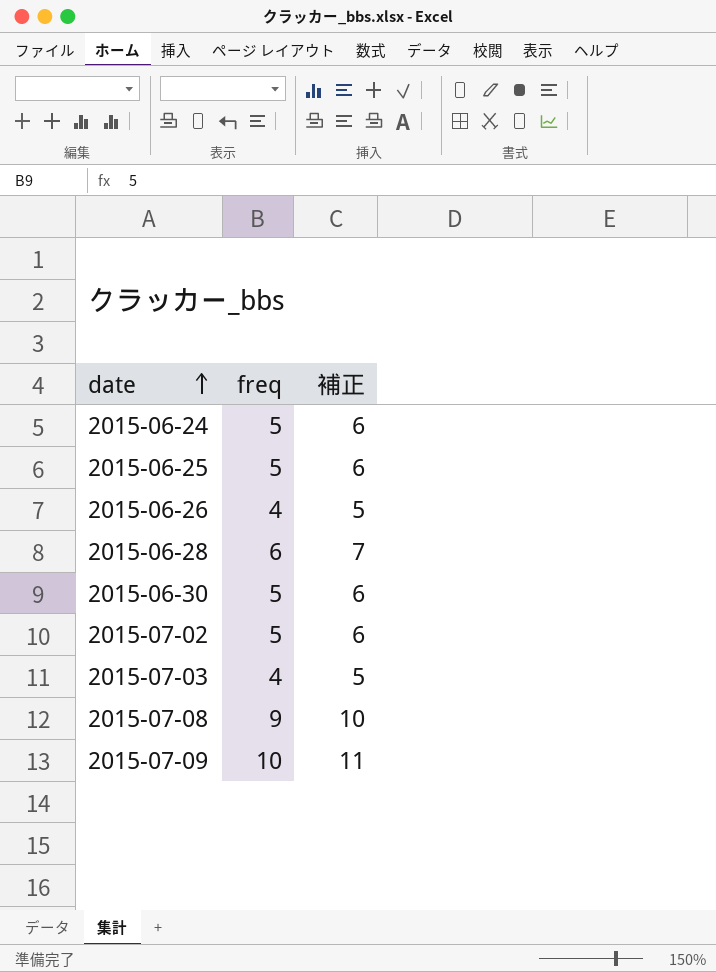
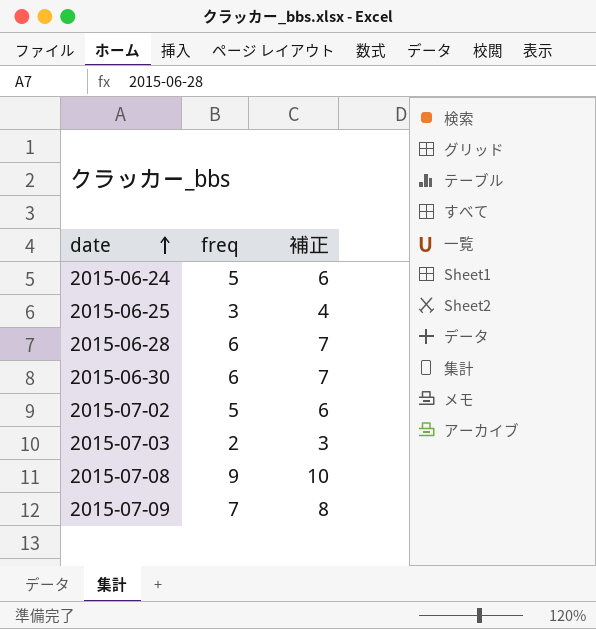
row 2015-06-26: 4 | 5 -> none
2015-06-25 | freq: 5 -> 3
2015-06-25 | 補正: 6 -> 4
2015-06-30 | freq: 5 -> 6
2015-06-30 | 補正: 6 -> 7
2015-07-03 | freq: 4 -> 2
2015-07-03 | 補正: 5 -> 3
2015-07-09 | freq: 10 -> 7
2015-07-09 | 補正: 11 -> 8

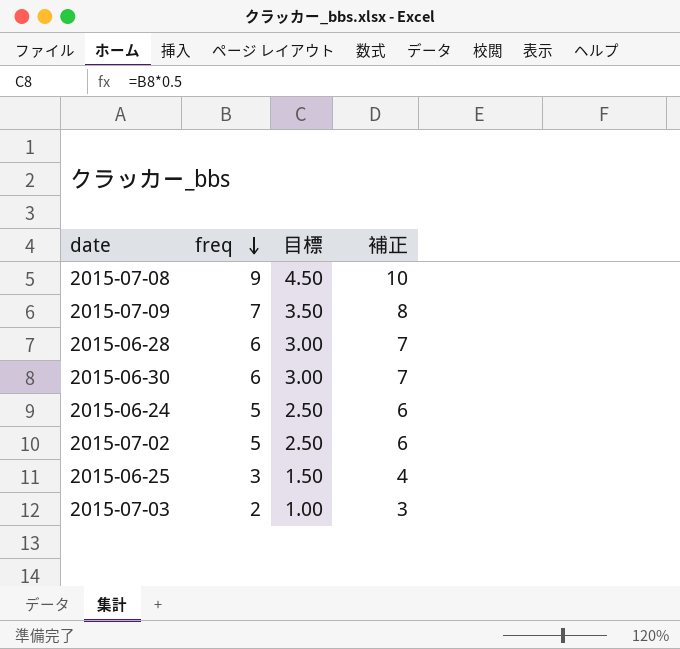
row order: date ascending -> freq descending
column 目標 | formula: none -> [freq] * 0.5

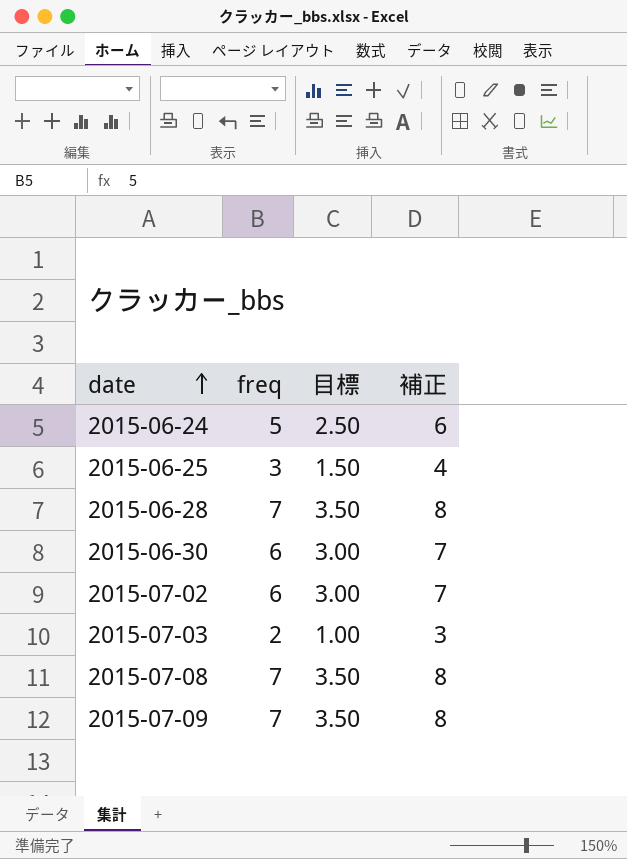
row order: freq descending -> date ascending
2015-06-28 | freq: 6 -> 7
2015-06-28 | 目標: 3.00 -> 3.50
2015-06-28 | 補正: 7 -> 8
2015-07-02 | freq: 5 -> 6
2015-07-02 | 目標: 2.50 -> 3.00
2015-07-02 | 補正: 6 -> 7
2015-07-08 | freq: 9 -> 7
2015-07-08 | 目標: 4.50 -> 3.50
2015-07-08 | 補正: 10 -> 8

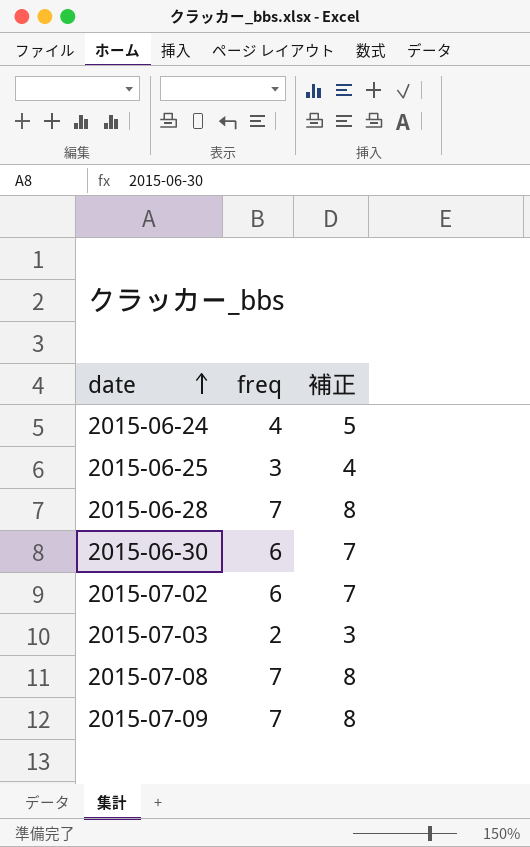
column 目標 | formula: [freq] * 0.5 -> none
2015-06-24 | freq: 5 -> 4
2015-06-24 | 補正: 6 -> 5

